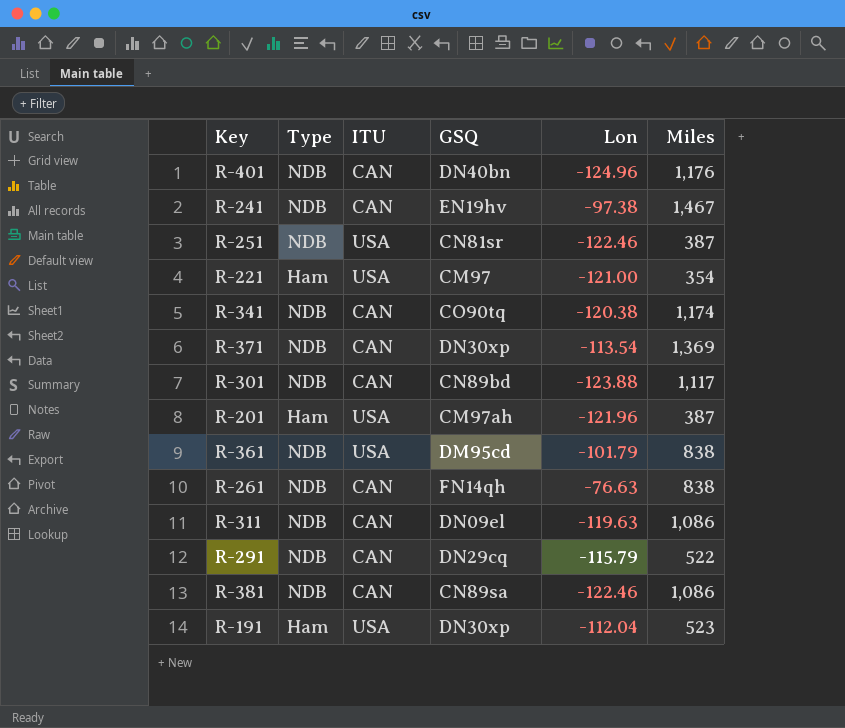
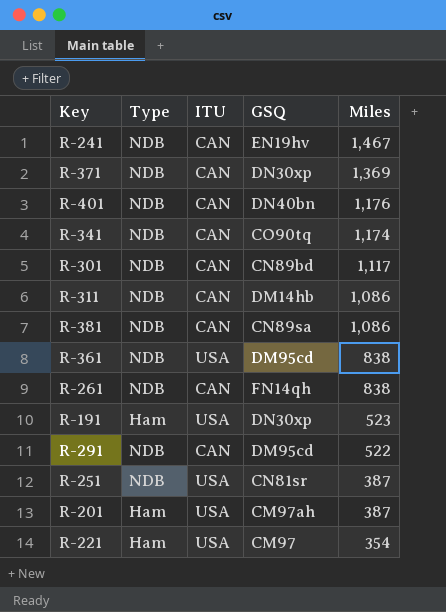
row order: none -> Miles descending
column Lon | position: 5 -> none
R-311 | GSQ: DN09el -> DM14hb
R-291 | GSQ: DN29cq -> DM95cd

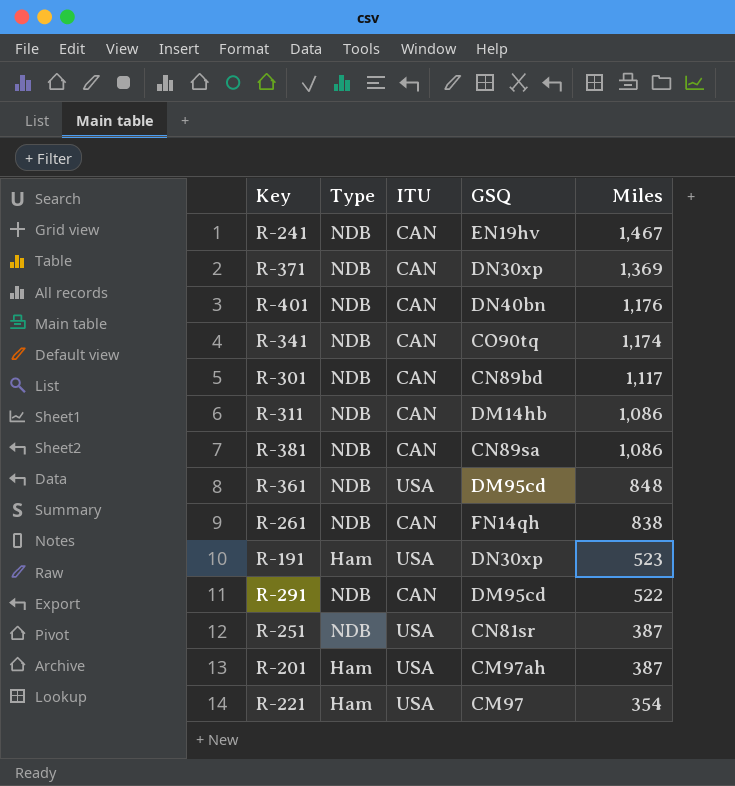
R-361 | Miles: 838 -> 848

